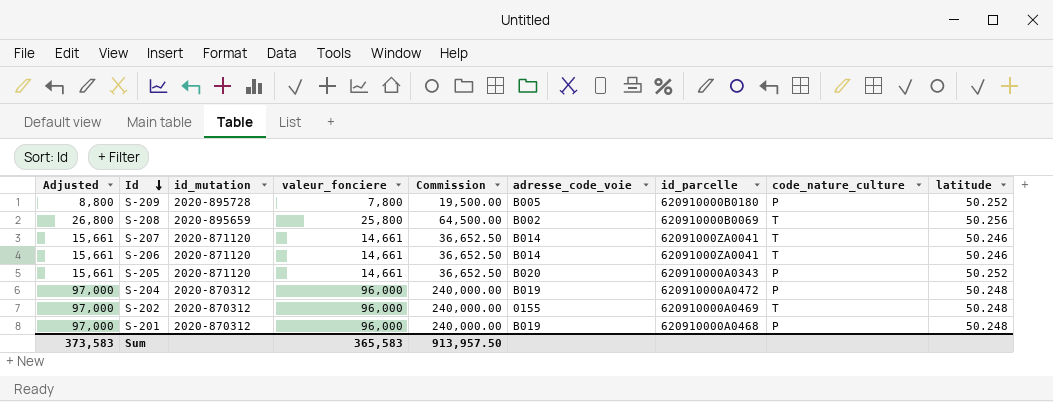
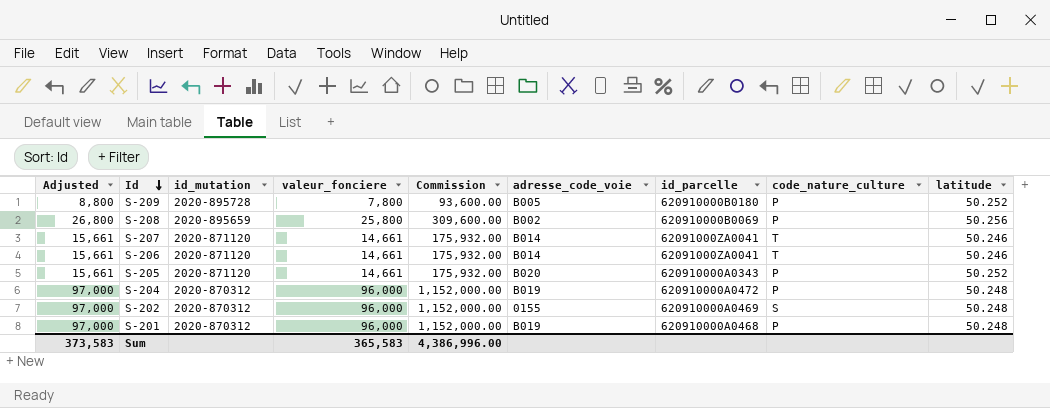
column Commission | formula: [valeur_fonciere] * 2.5 -> [valeur_fonciere] * 12
S-208 | code_nature_culture: T -> P
S-202 | code_nature_culture: T -> S
Sum | Commission: 913,957.50 -> 4,386,996.00

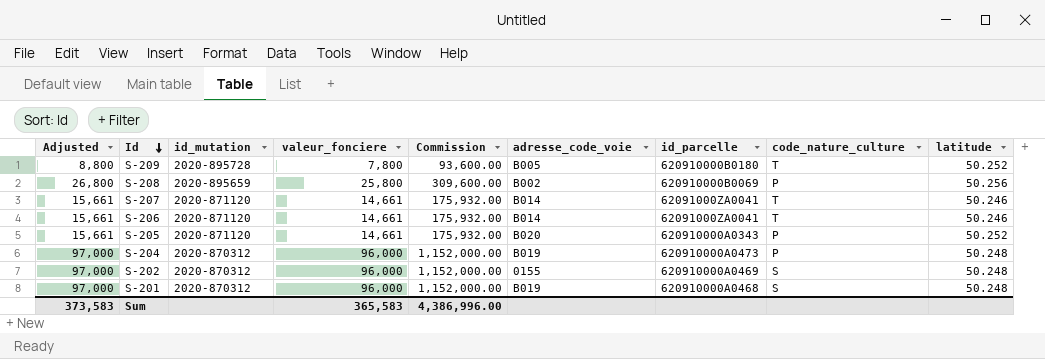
S-209 | code_nature_culture: P -> T
S-204 | id_parcelle: 620910000A0472 -> 620910000A0473
S-201 | code_nature_culture: P -> S

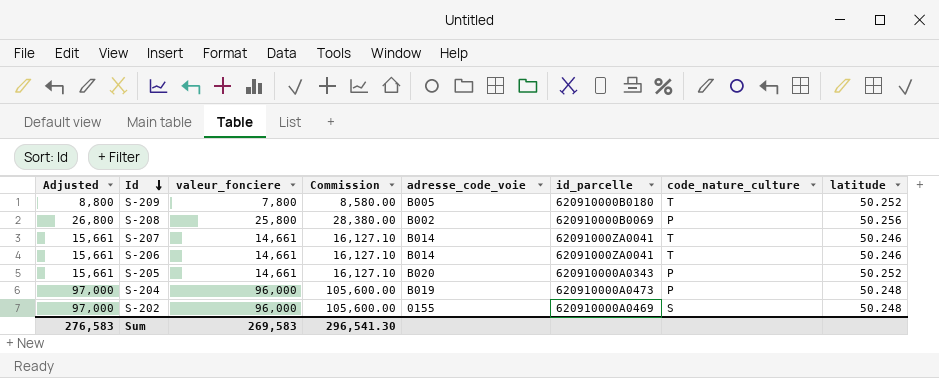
column id_mutation | position: 3 -> none
column Commission | formula: [valeur_fonciere] * 12 -> [valeur_fonciere] * 1.1
row S-201: 97,000 | 2020-870312 | 96,000 | 1,152,000.00 | B019 | 620910000A0468 | S | 50.248 -> none
Sum | Adjusted: 373,583 -> 276,583
Sum | valeur_fonciere: 365,583 -> 269,583
Sum | Commission: 4,386,996.00 -> 296,541.30

